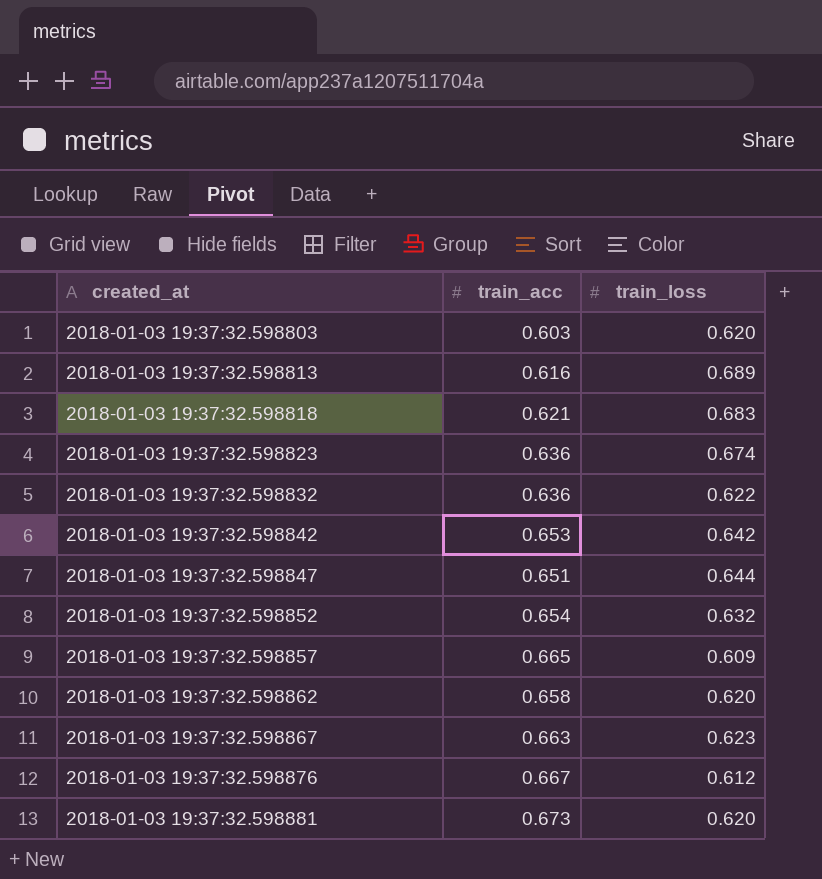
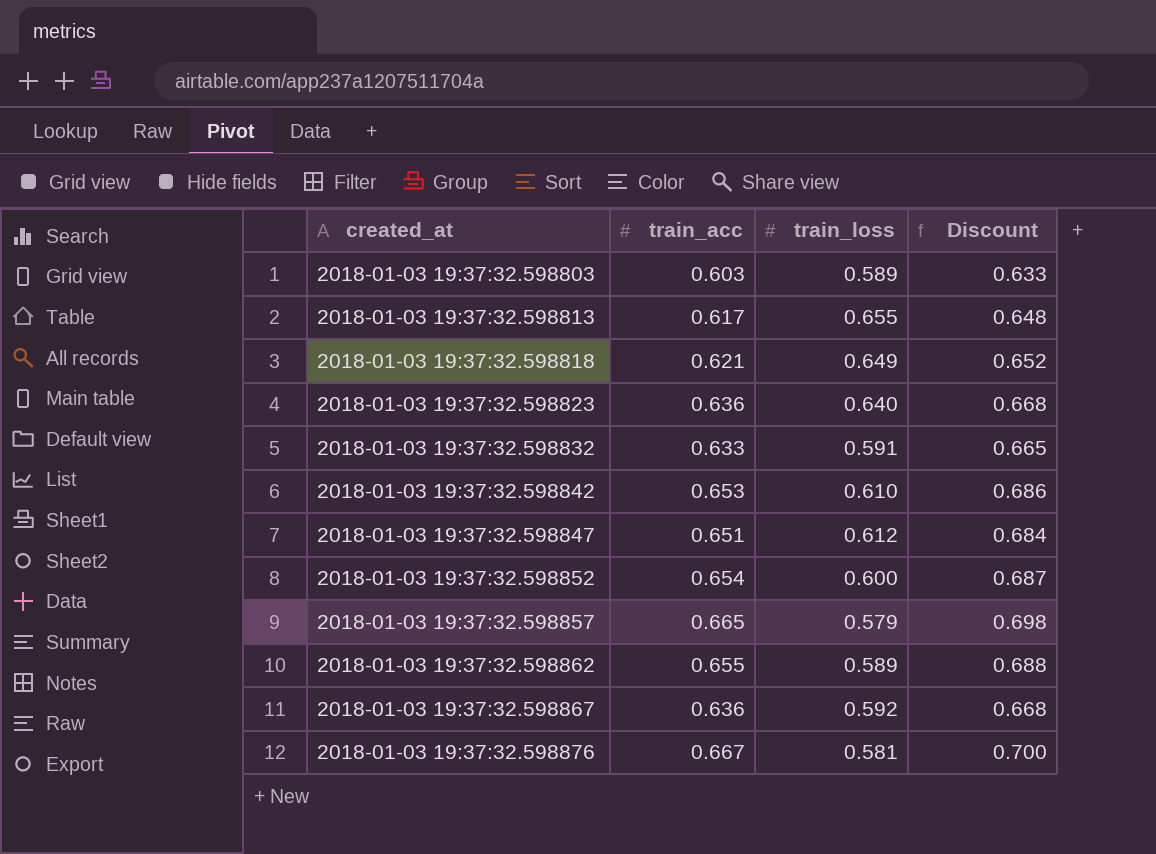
column Discount | formula: none -> [train_acc] * 1.05
row 2018-01-03 19:37:32.598881: 0.673 | 0.620 -> none
2018-01-03 19:37:32.598803 | train_loss: 0.620 -> 0.589
2018-01-03 19:37:32.598813 | train_acc: 0.616 -> 0.617
2018-01-03 19:37:32.598813 | train_loss: 0.689 -> 0.655
2018-01-03 19:37:32.598818 | train_loss: 0.683 -> 0.649
2018-01-03 19:37:32.598823 | train_loss: 0.674 -> 0.640
2018-01-03 19:37:32.598832 | train_acc: 0.636 -> 0.633
2018-01-03 19:37:32.598832 | train_loss: 0.622 -> 0.591
2018-01-03 19:37:32.598842 | train_loss: 0.642 -> 0.610
2018-01-03 19:37:32.598847 | train_loss: 0.644 -> 0.612
2018-01-03 19:37:32.598852 | train_loss: 0.632 -> 0.600
2018-01-03 19:37:32.598857 | train_loss: 0.609 -> 0.579
2018-01-03 19:37:32.598862 | train_acc: 0.658 -> 0.655
2018-01-03 19:37:32.598862 | train_loss: 0.620 -> 0.589
2018-01-03 19:37:32.598867 | train_acc: 0.663 -> 0.636
2018-01-03 19:37:32.598867 | train_loss: 0.623 -> 0.592
2018-01-03 19:37:32.598876 | train_loss: 0.612 -> 0.581

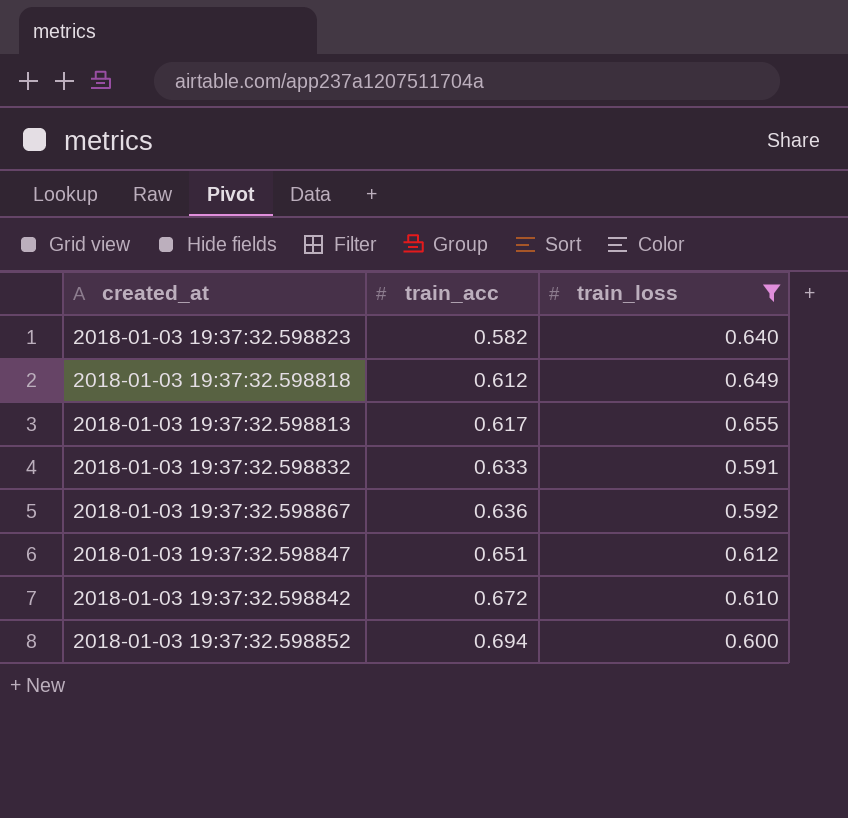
filter: none -> train_loss >= 0.591
row order: created_at ascending -> train_acc ascending
column Discount | formula: [train_acc] * 1.05 -> none
2018-01-03 19:37:32.598823 | train_acc: 0.636 -> 0.582
2018-01-03 19:37:32.598818 | train_acc: 0.621 -> 0.612
2018-01-03 19:37:32.598842 | train_acc: 0.653 -> 0.672
2018-01-03 19:37:32.598852 | train_acc: 0.654 -> 0.694

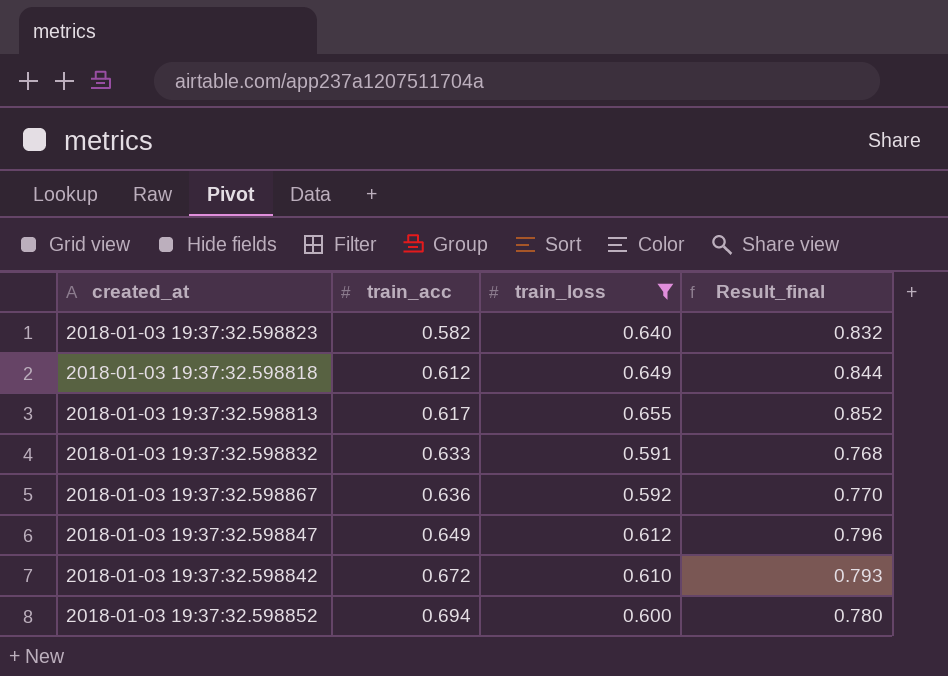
column Result_final | formula: none -> [train_loss] * 1.3
2018-01-03 19:37:32.598847 | train_acc: 0.651 -> 0.649

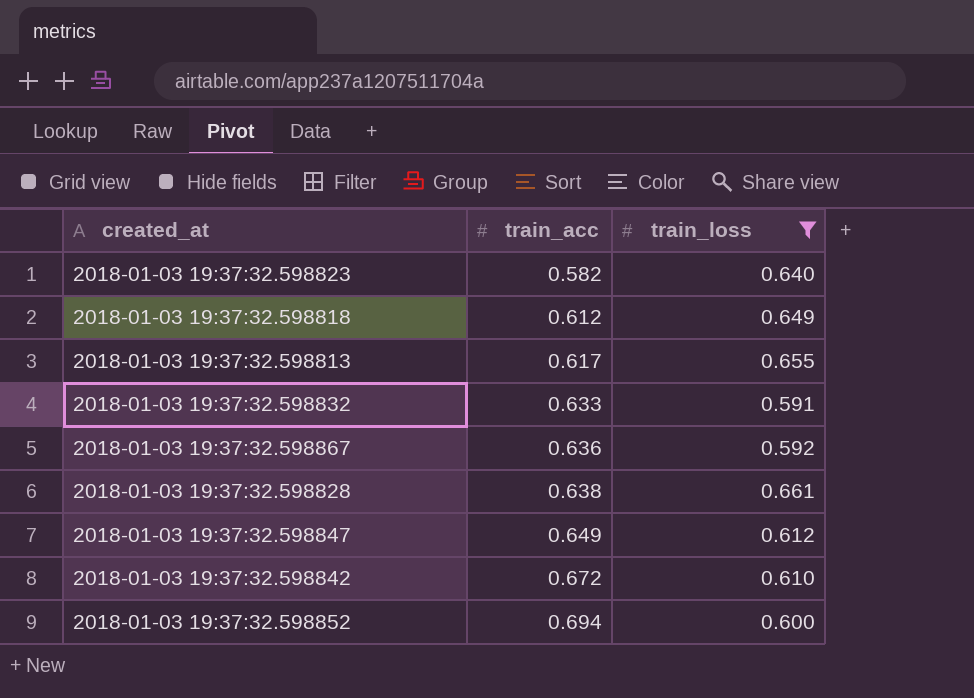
column Result_final | formula: [train_loss] * 1.3 -> none
row 2018-01-03 19:37:32.598828: none -> 0.638 | 0.661

